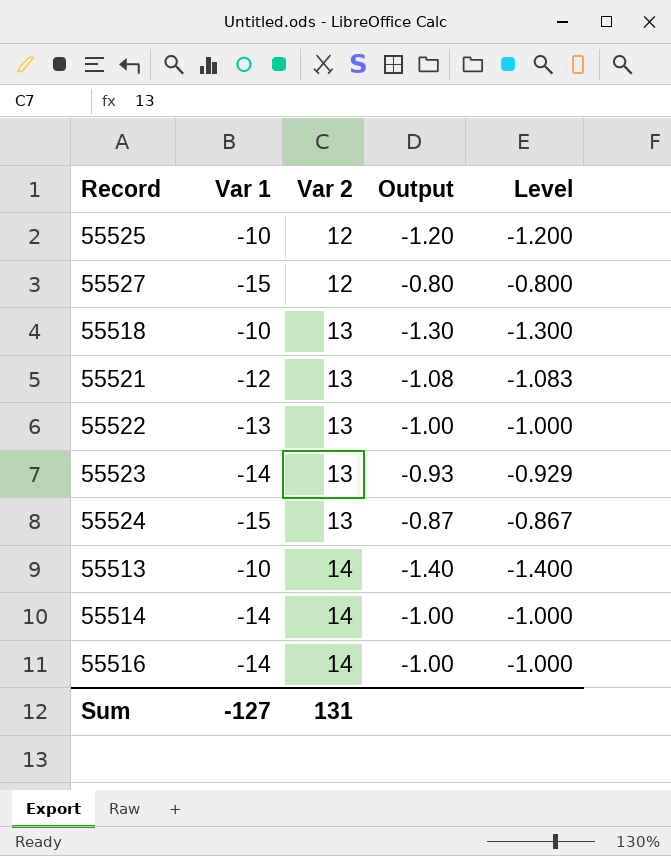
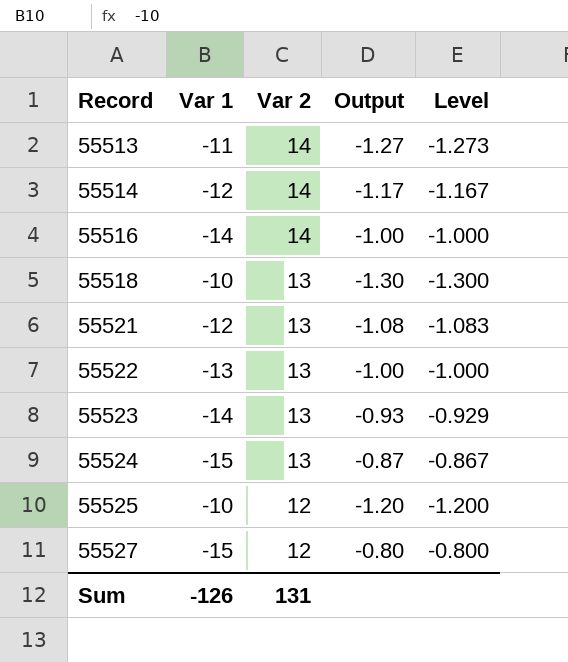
row order: Var 2 ascending -> Record ascending
55513 | Var 1: -10 -> -11
55513 | Output: -1.40 -> -1.27
55513 | Level: -1.400 -> -1.273
55514 | Var 1: -14 -> -12
55514 | Output: -1.00 -> -1.17
55514 | Level: -1.000 -> -1.167
Sum | Var 1: -127 -> -126

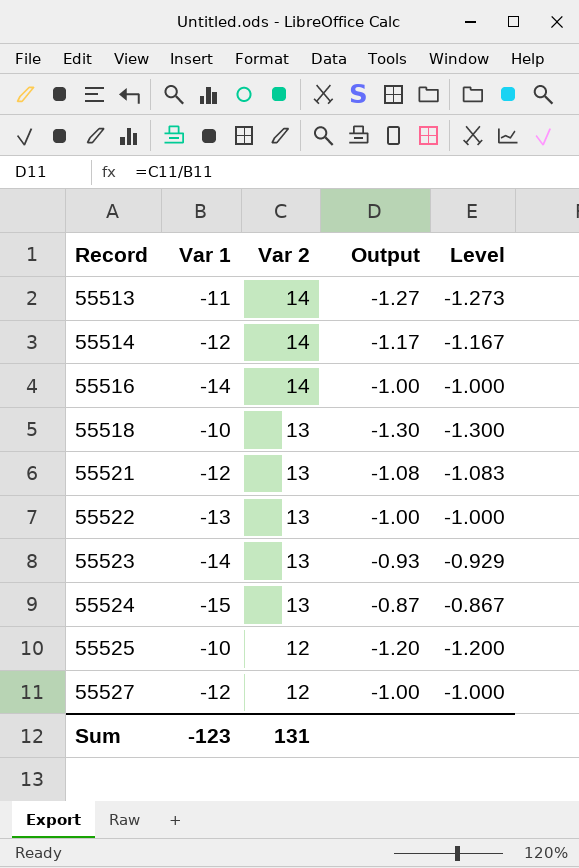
55527 | Var 1: -15 -> -12
55527 | Output: -0.80 -> -1.00
55527 | Level: -0.800 -> -1.000
Sum | Var 1: -126 -> -123

